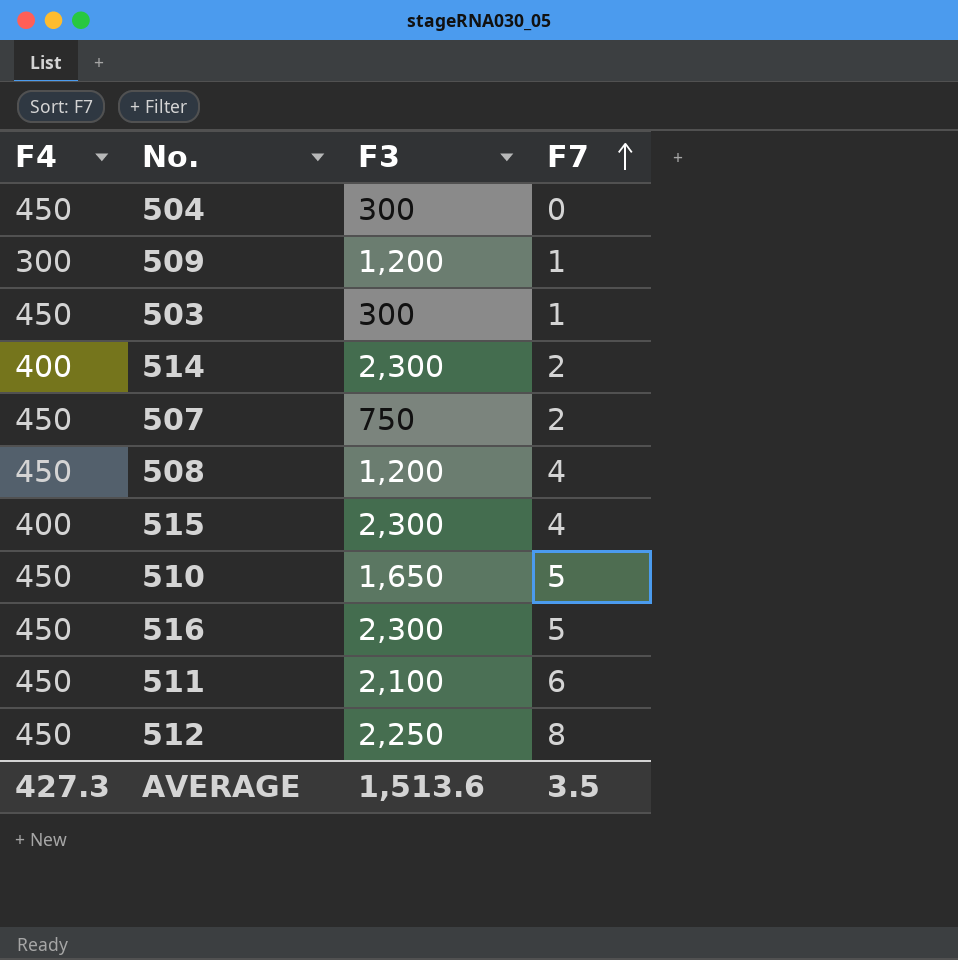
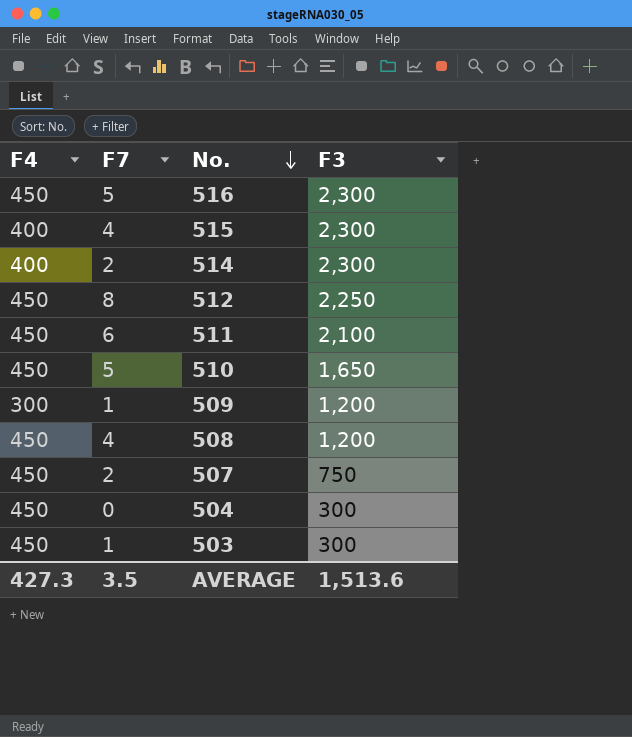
row order: F7 ascending -> No. descending
column F7 | position: 4 -> 2

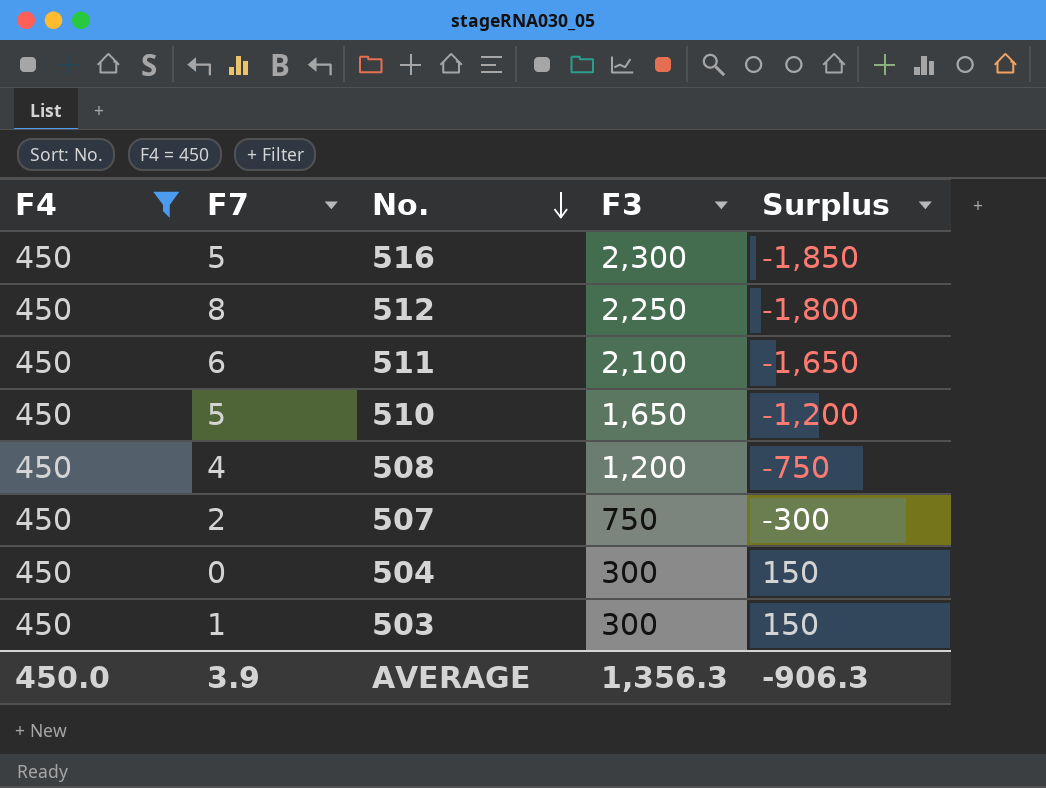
filter: none -> F4 = 450
column Surplus | formula: none -> [F4] - [F3]
AVERAGE | F4: 427.3 -> 450.0
AVERAGE | F7: 3.5 -> 3.9
AVERAGE | F3: 1,513.6 -> 1,356.3

